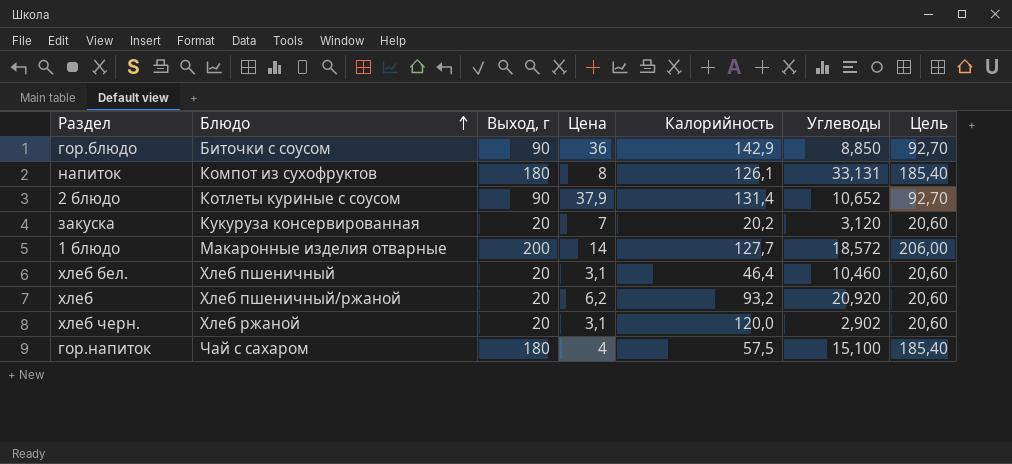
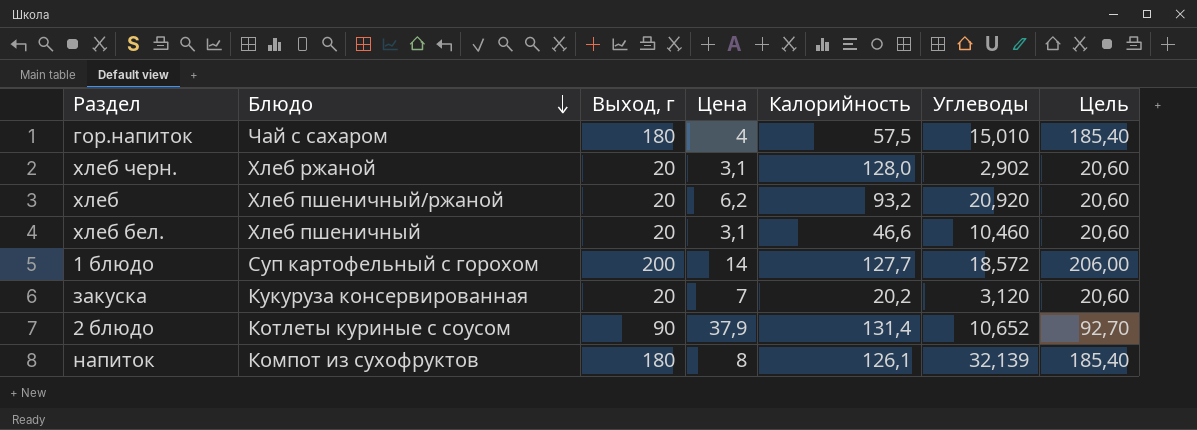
row order: Блюдо ascending -> Блюдо descending
row гор.блюдо: Биточки с соусом | 90 | 36 | 142,9 | 8,850 | 92,70 -> none
гор.напиток | Углеводы: 15,100 -> 15,010
хлеб черн. | Калорийность: 120,0 -> 128,0
хлеб бел. | Калорийность: 46,4 -> 46,6
1 блюдо | Блюдо: Макаронные изделия отварные -> Суп картофельный с горохом
напиток | Углеводы: 33,131 -> 32,139

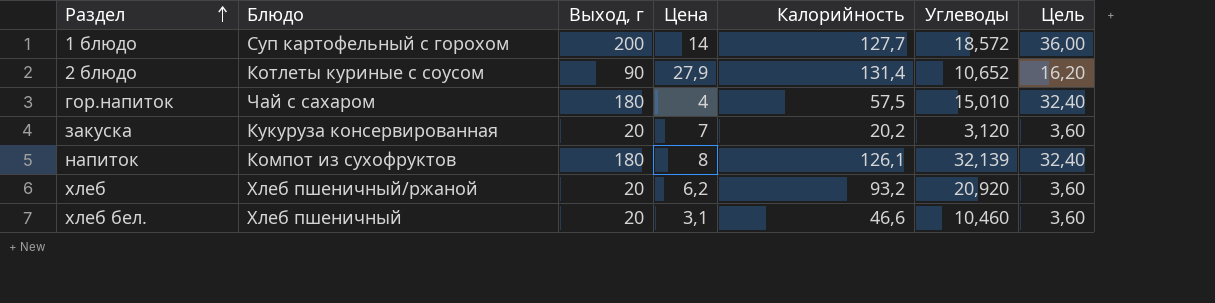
row order: Блюдо descending -> Раздел ascending
column Цель | formula: [Выход, г] * 1,03 -> [Выход, г] * 0,18
row хлеб черн.: Хлеб ржаной | 20 | 3,1 | 128,0 | 2,902 | 20,60 -> none
2 блюдо | Цена: 37,9 -> 27,9

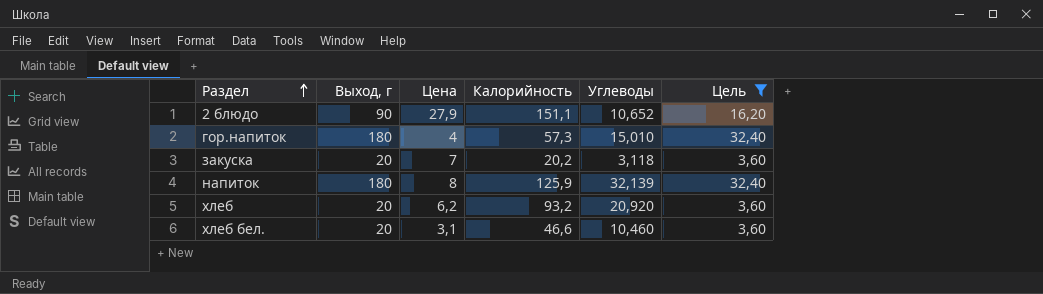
filter: none -> Цель != 36,00
column Блюдо | position: 2 -> none
2 блюдо | Калорийность: 131,4 -> 151,1
гор.напиток | Калорийность: 57,5 -> 57,3
закуска | Углеводы: 3,120 -> 3,118
напиток | Калорийность: 126,1 -> 125,9

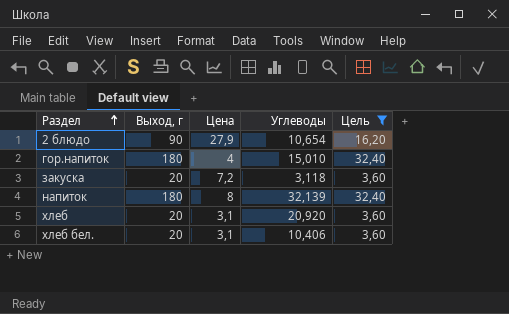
column Калорийность | position: 4 -> none
2 блюдо | Углеводы: 10,652 -> 10,654
закуска | Цена: 7 -> 7,2
хлеб | Цена: 6,2 -> 3,1
хлеб бел. | Углеводы: 10,460 -> 10,406

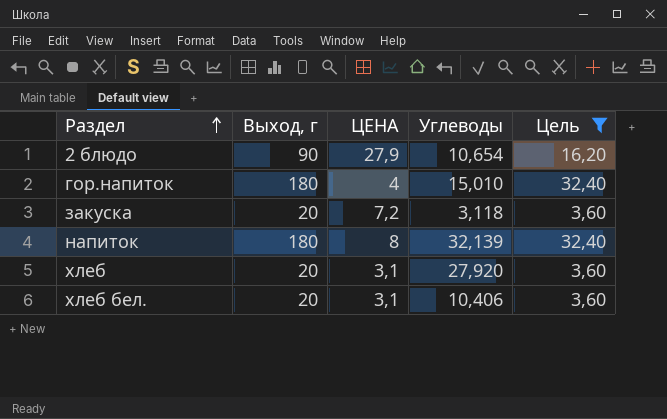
column name: Цена -> ЦЕНА
хлеб | Углеводы: 20,920 -> 27,920

